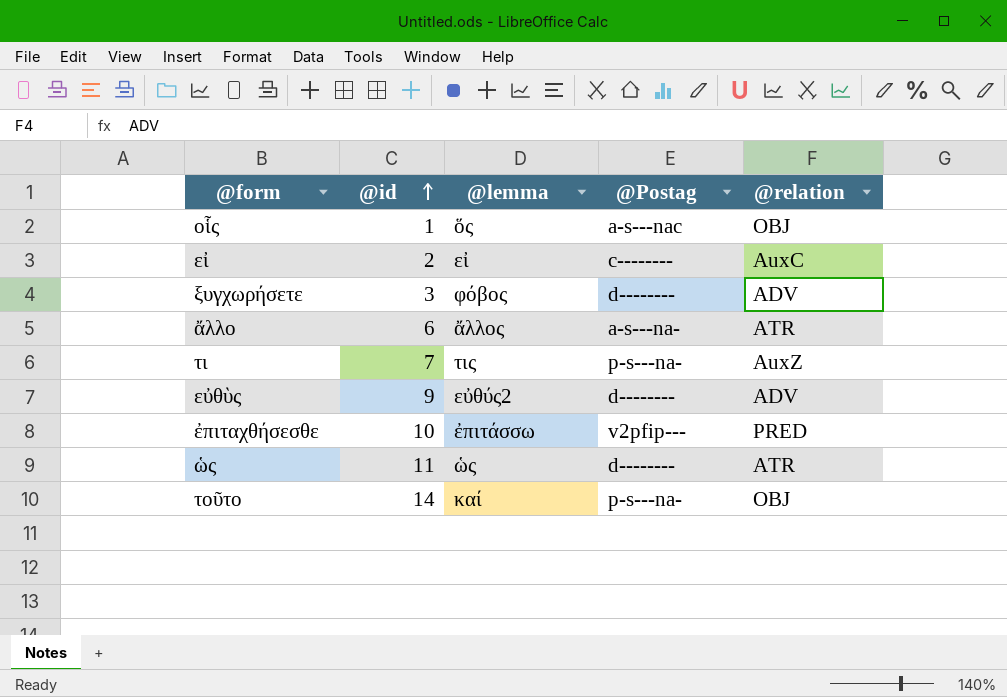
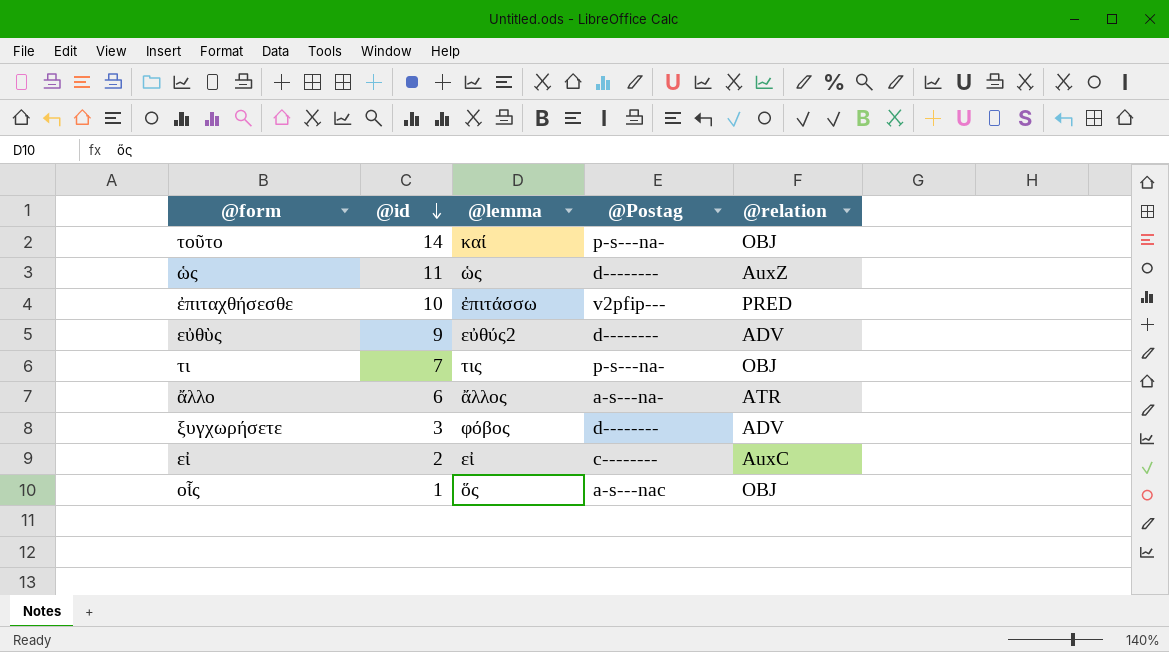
row order: @id ascending -> @id descending
ὡς | @relation: ATR -> AuxZ
τι | @relation: AuxZ -> OBJ

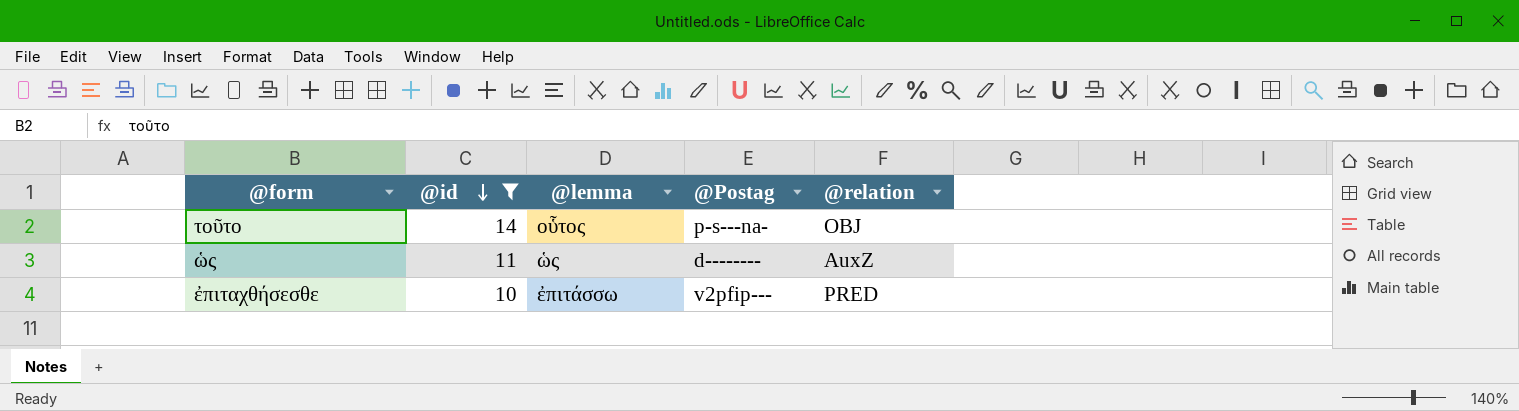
filter: none -> @id >= 10
τοῦτο | @lemma: καί -> οὗτος

